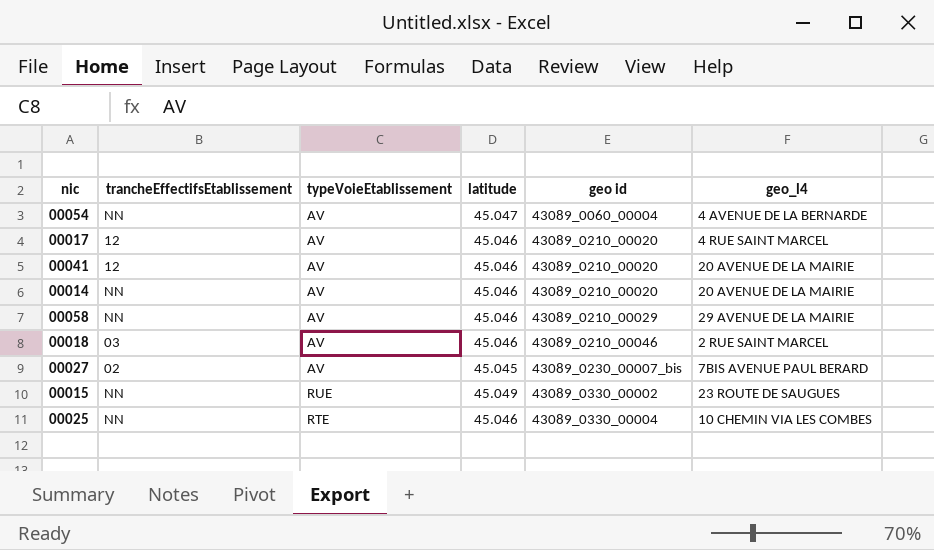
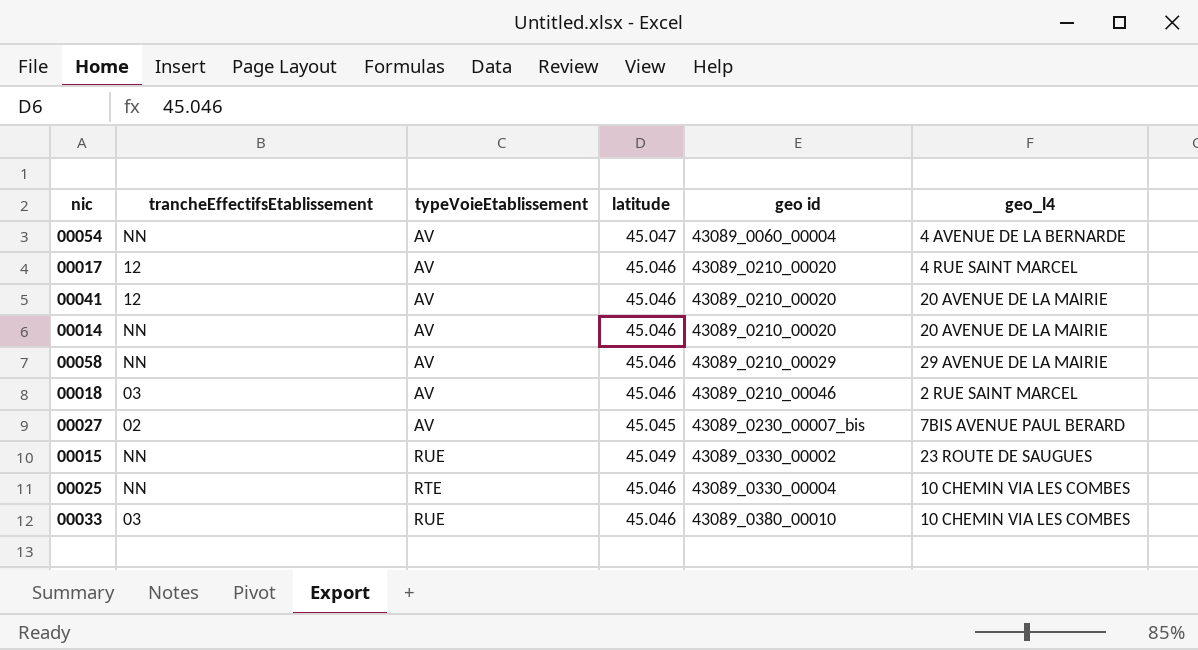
row 00033: none -> 03 | RUE | 45.046 | 43089_0380_00010 | 10 CHEMIN VIA LES COMBES

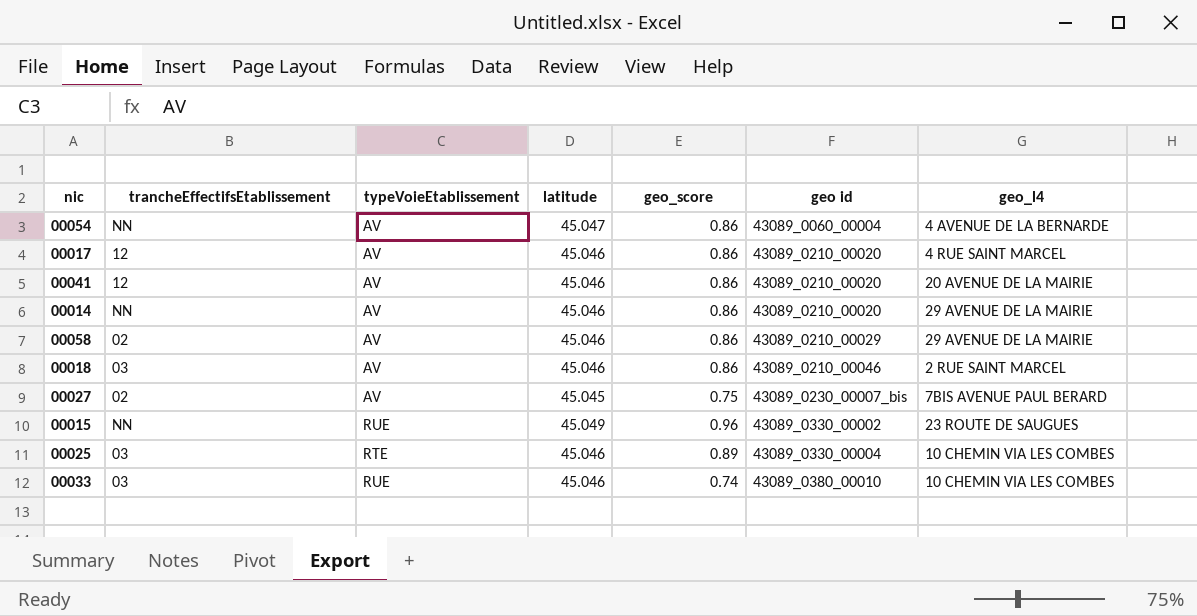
column geo_score | position: none -> 5
00014 | geo_l4: 20 AVENUE DE LA MAIRIE -> 29 AVENUE DE LA MAIRIE
00058 | trancheEffectifsEtablissement: NN -> 02
00025 | trancheEffectifsEtablissement: NN -> 03

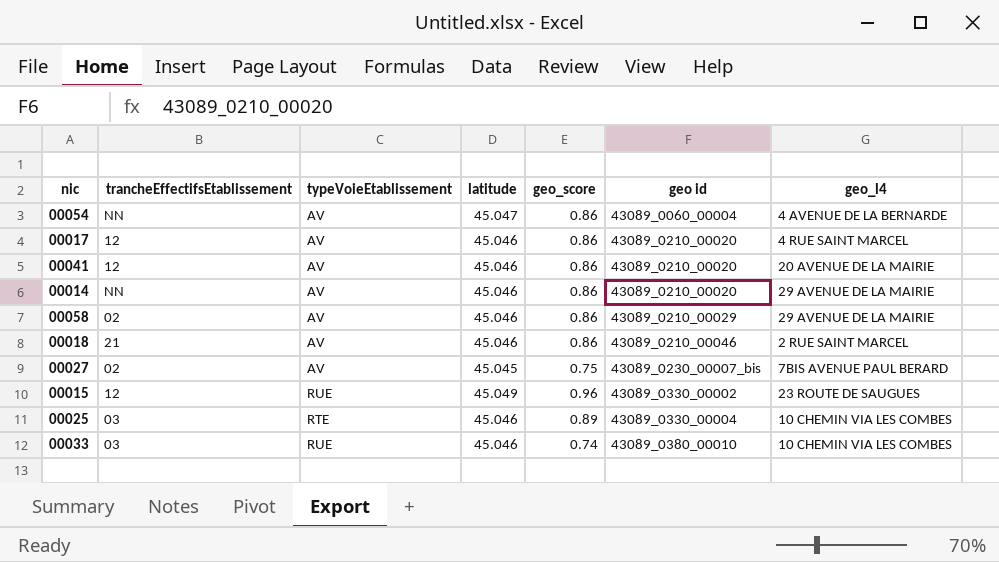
00018 | trancheEffectifsEtablissement: 03 -> 21
00015 | trancheEffectifsEtablissement: NN -> 12

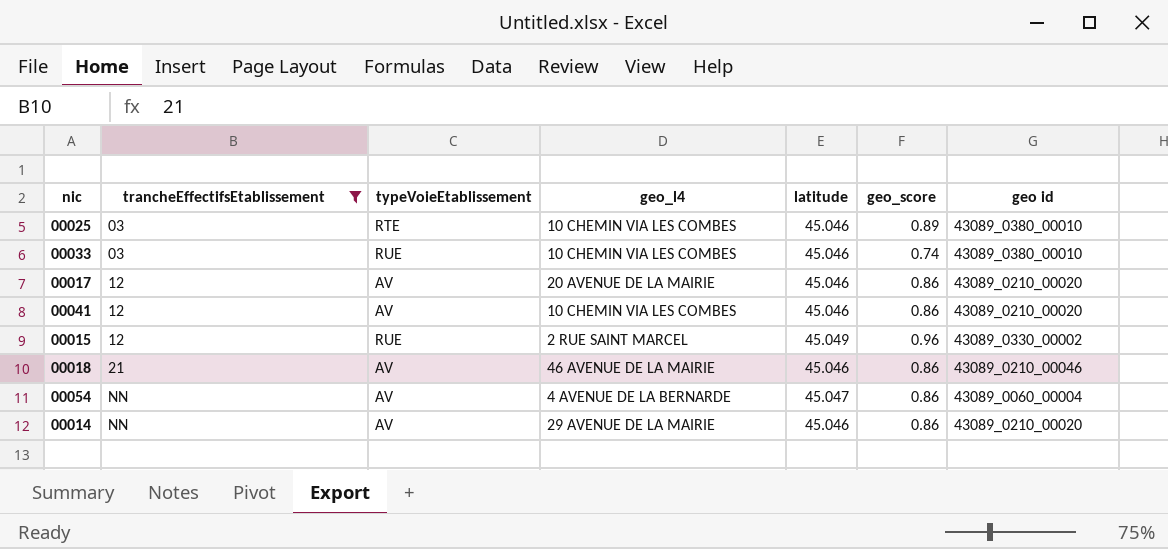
filter: none -> trancheEffectifsEtablissement != 02
row order: geo id ascending -> trancheEffectifsEtablissement ascending
column geo_l4 | position: 7 -> 4
00025 | geo id: 43089_0330_00004 -> 43089_0380_00010
00017 | geo_l4: 4 RUE SAINT MARCEL -> 20 AVENUE DE LA MAIRIE
00041 | geo_l4: 20 AVENUE DE LA MAIRIE -> 10 CHEMIN VIA LES COMBES
00015 | geo_l4: 23 ROUTE DE SAUGUES -> 2 RUE SAINT MARCEL
00018 | geo_l4: 2 RUE SAINT MARCEL -> 46 AVENUE DE LA MAIRIE

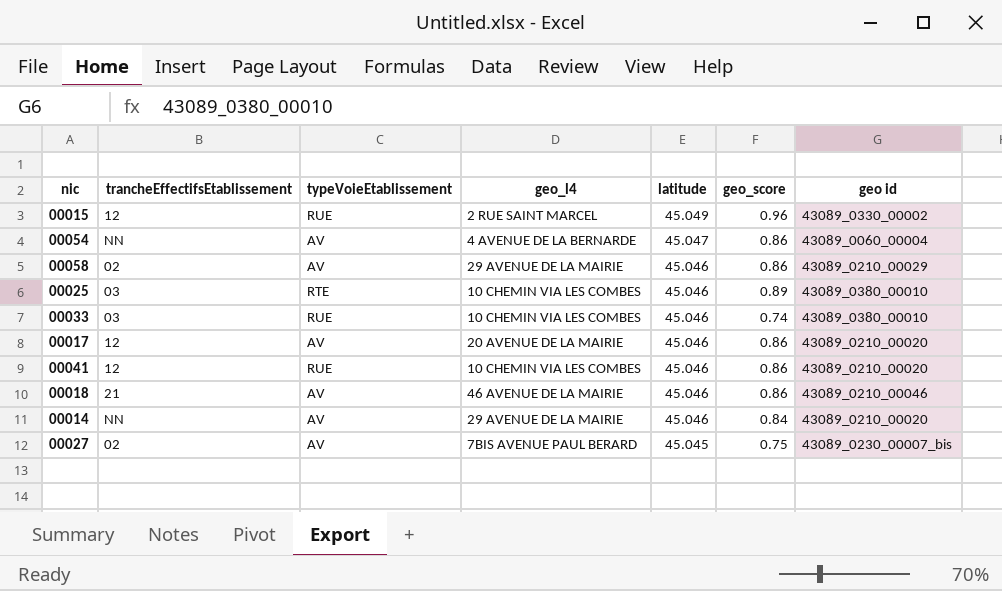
filter: trancheEffectifsEtablissement != 02 -> none
row order: trancheEffectifsEtablissement ascending -> latitude descending
00041 | typeVoieEtablissement: AV -> RUE
00014 | geo_score: 0.86 -> 0.84

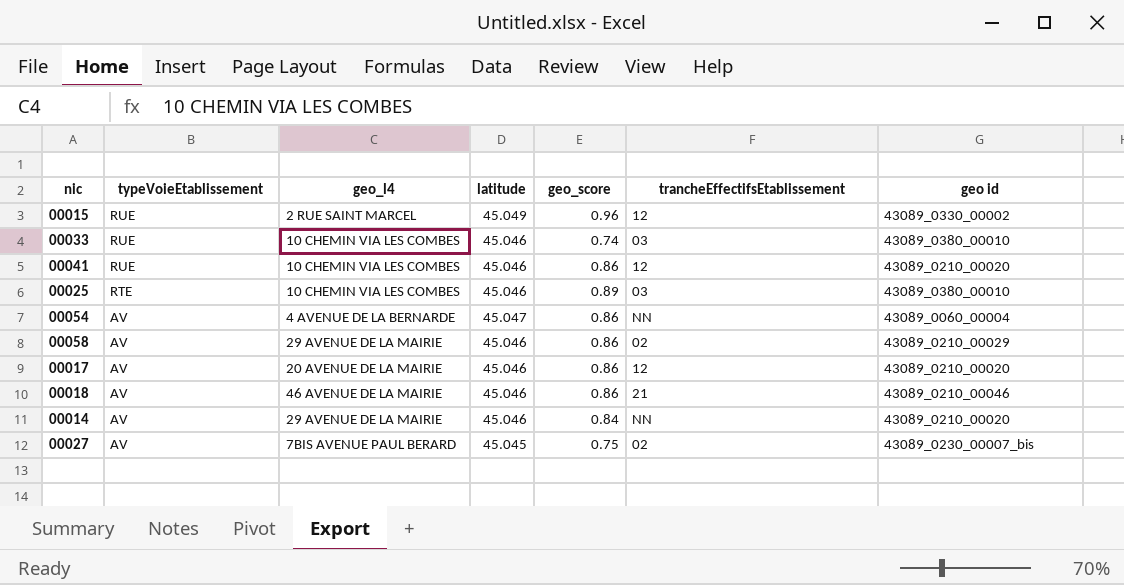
row order: latitude descending -> typeVoieEtablissement descending
column trancheEffectifsEtablissement | position: 2 -> 6

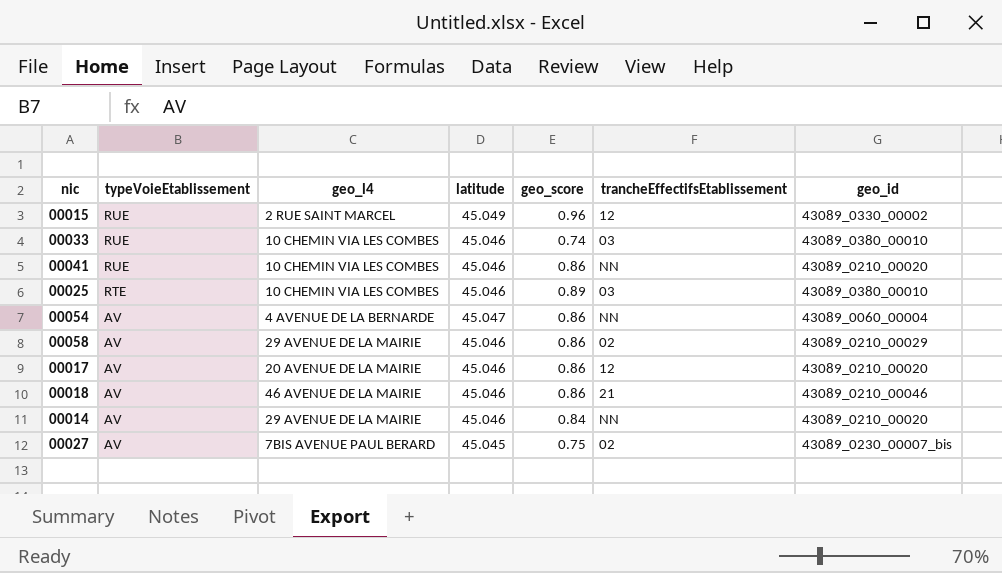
column name: geo id -> geo_id
00041 | trancheEffectifsEtablissement: 12 -> NN

